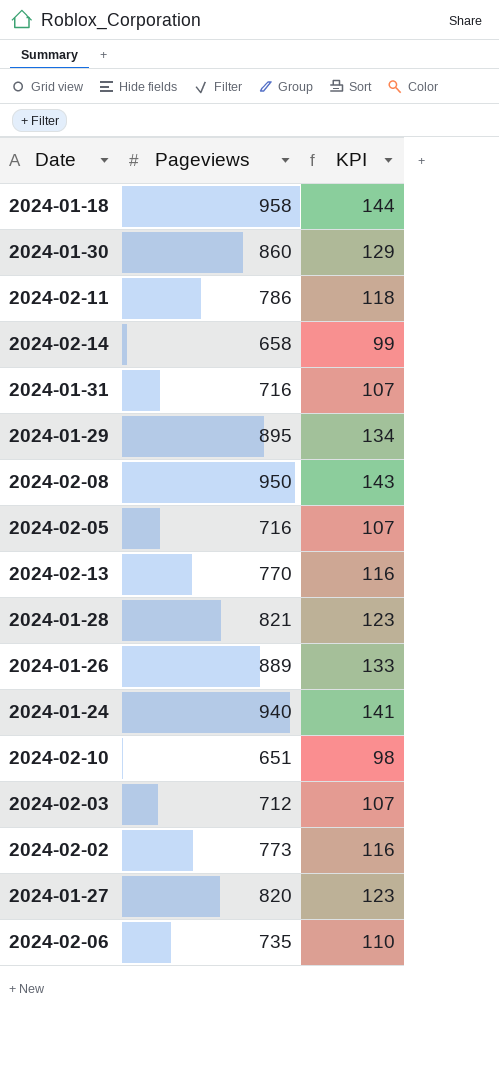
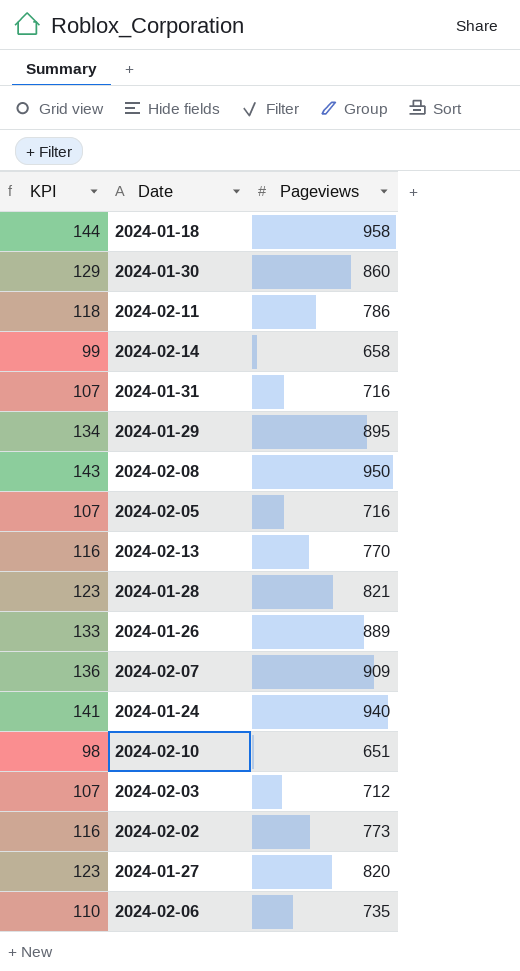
column KPI | position: 3 -> 1
row 2024-02-07: none -> 136 | 909

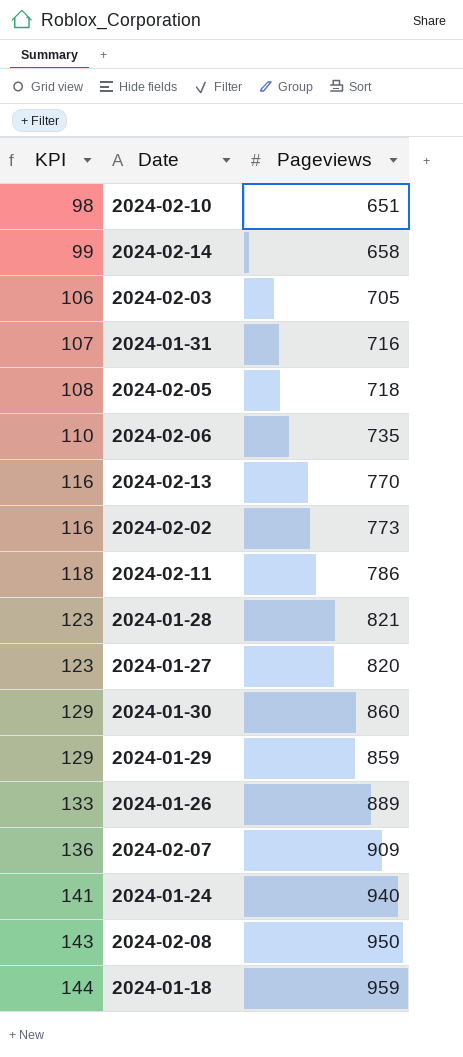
row order: none -> KPI ascending
2024-02-03 | KPI: 107 -> 106
2024-02-03 | Pageviews: 712 -> 705
2024-02-05 | KPI: 107 -> 108
2024-02-05 | Pageviews: 716 -> 718
2024-01-29 | KPI: 134 -> 129
2024-01-29 | Pageviews: 895 -> 859
2024-01-18 | Pageviews: 958 -> 959

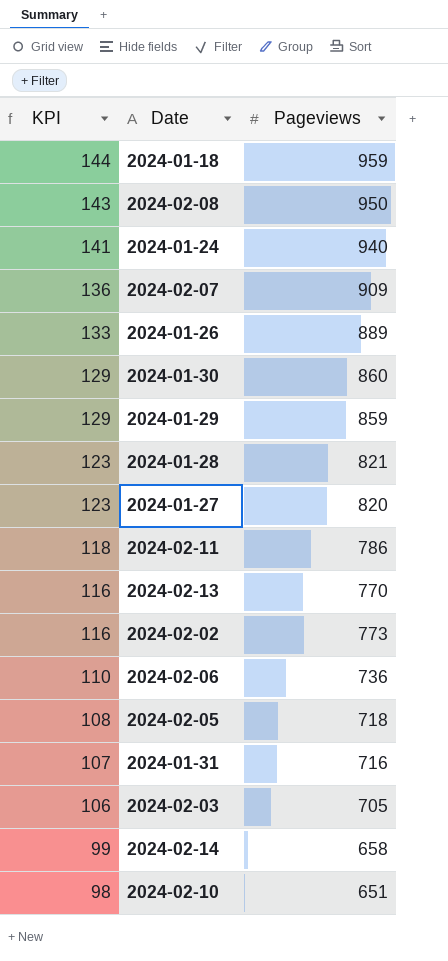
row order: KPI ascending -> KPI descending
2024-02-06 | Pageviews: 735 -> 736

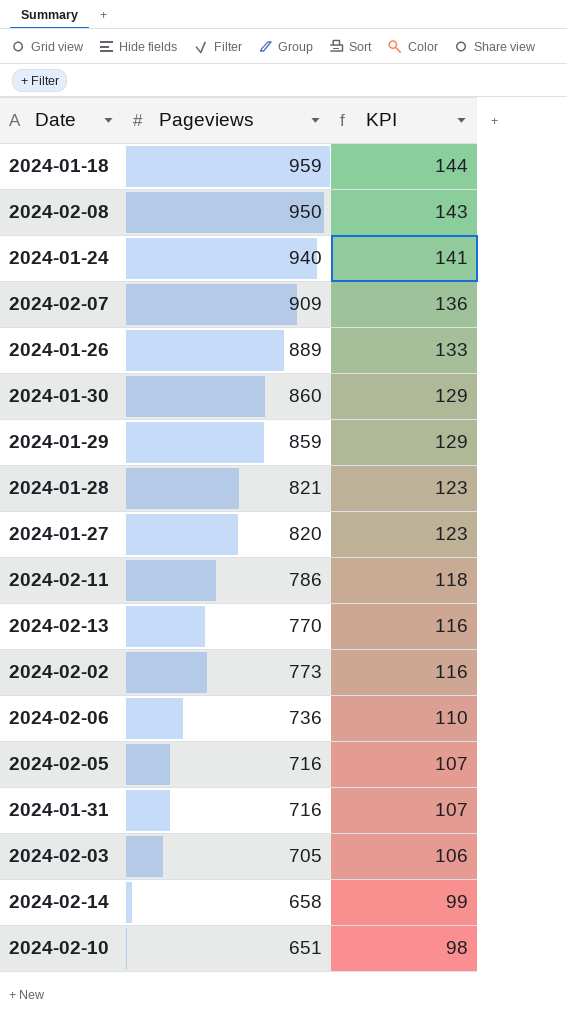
column KPI | position: 1 -> 3
2024-02-05 | Pageviews: 718 -> 716
2024-02-05 | KPI: 108 -> 107

